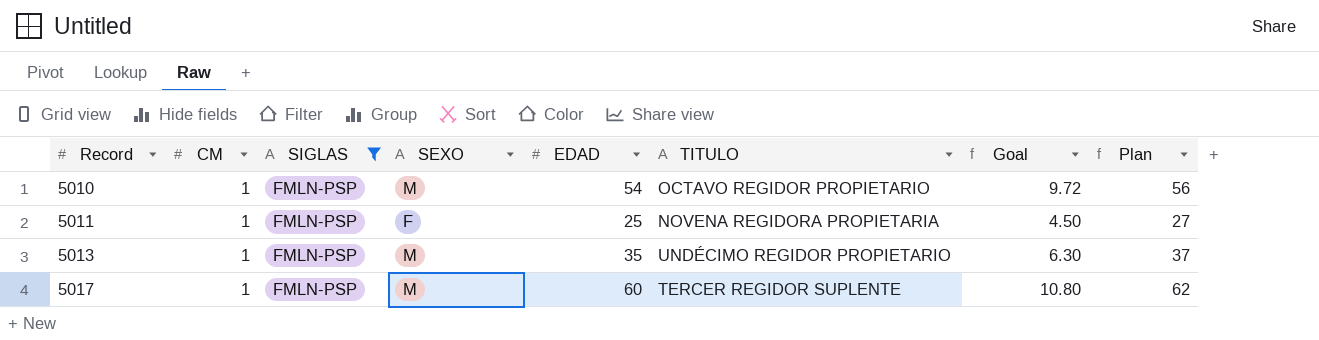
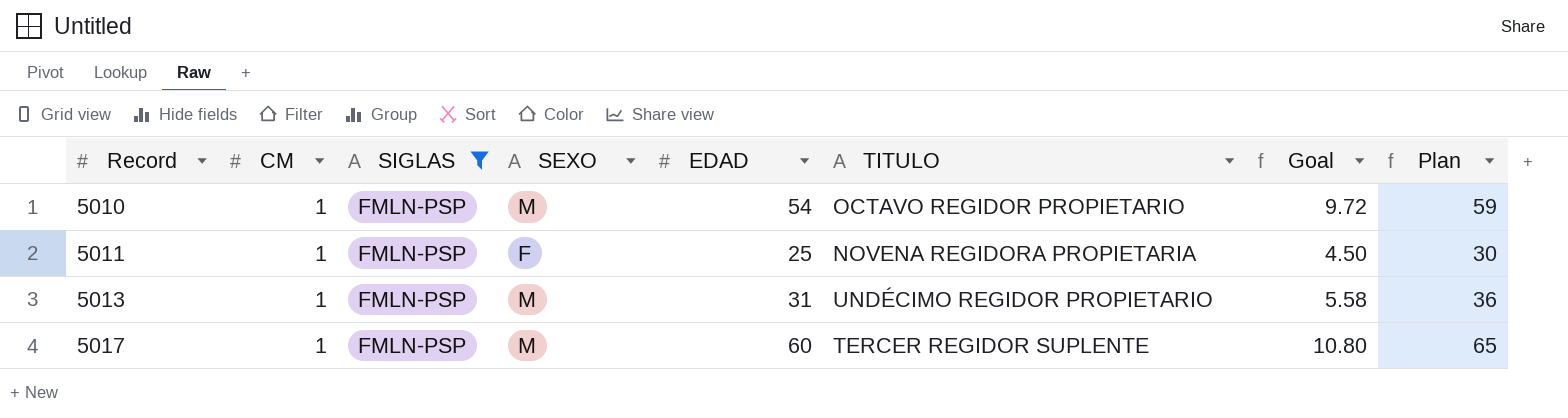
column Plan | formula: [EDAD] + 2 -> [EDAD] + 5
5013 | EDAD: 35 -> 31
5013 | Goal: 6.30 -> 5.58

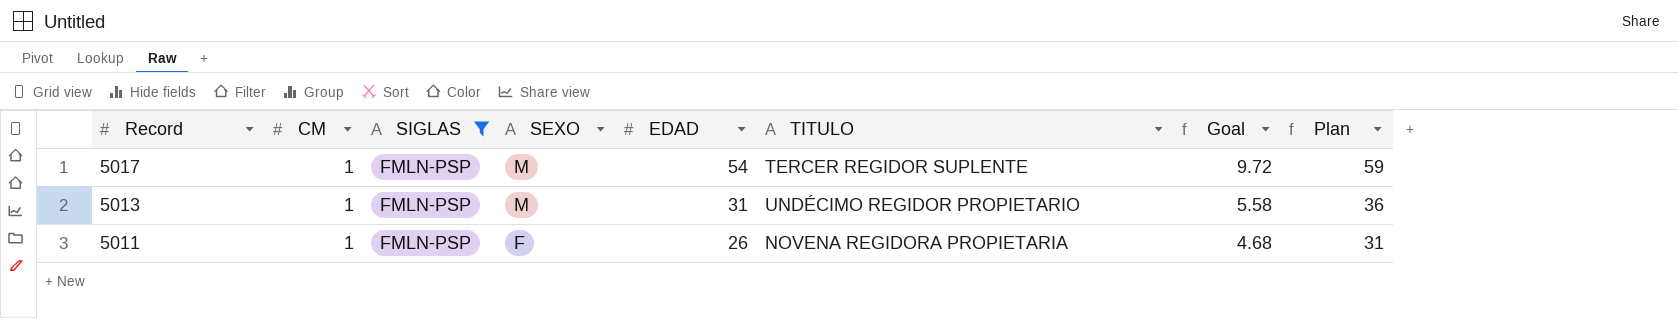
row order: Record ascending -> Record descending
row 5010: 1 | FMLN-PSP | M | 54 | OCTAVO REGIDOR PROPIETARIO | 9.72 | 59 -> none
5017 | EDAD: 60 -> 54
5017 | Goal: 10.80 -> 9.72
5017 | Plan: 65 -> 59
5011 | EDAD: 25 -> 26
5011 | Goal: 4.50 -> 4.68
5011 | Plan: 30 -> 31

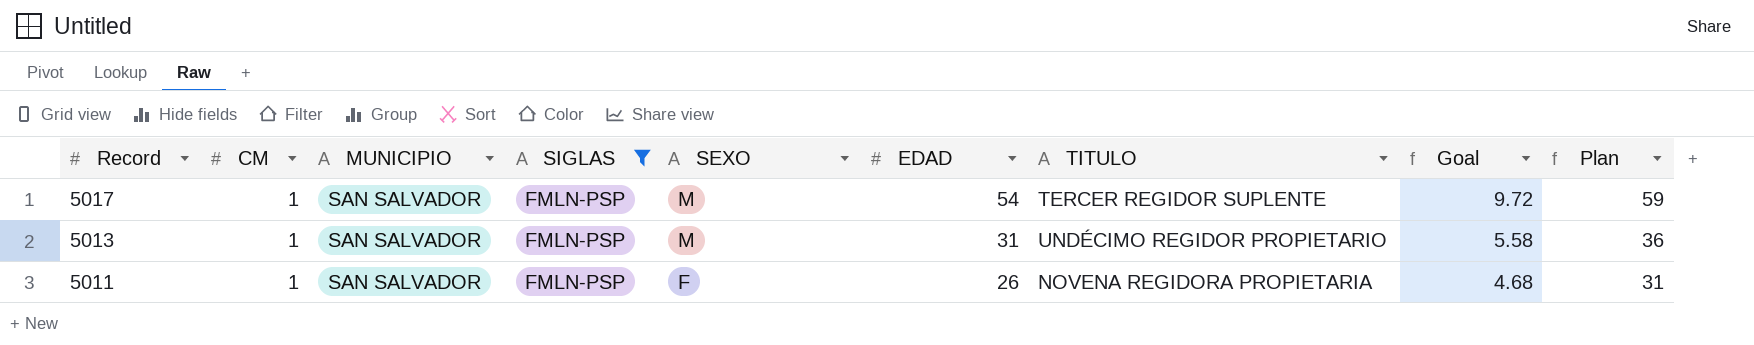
column MUNICIPIO | position: none -> 3

